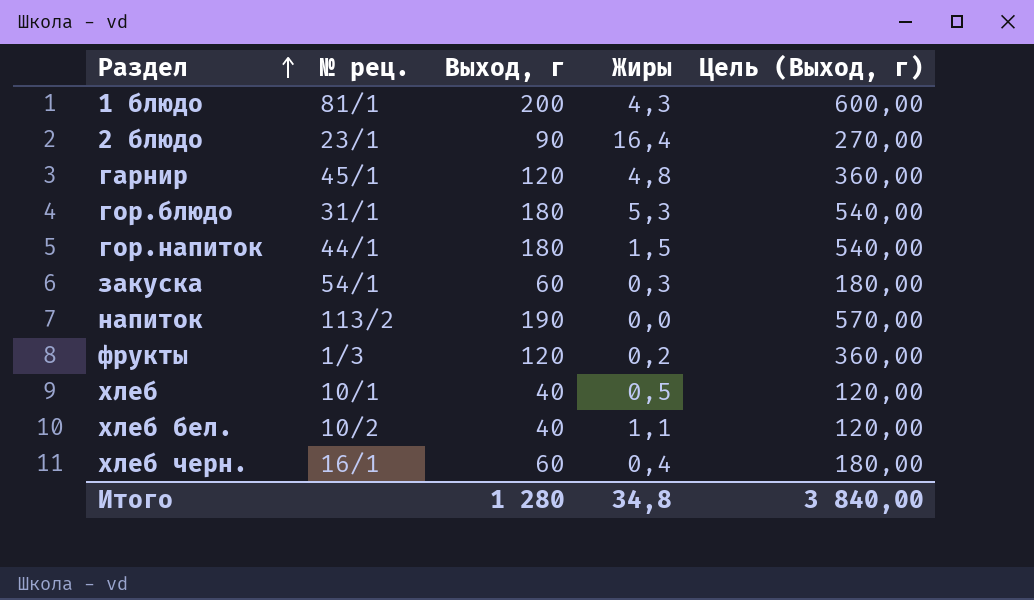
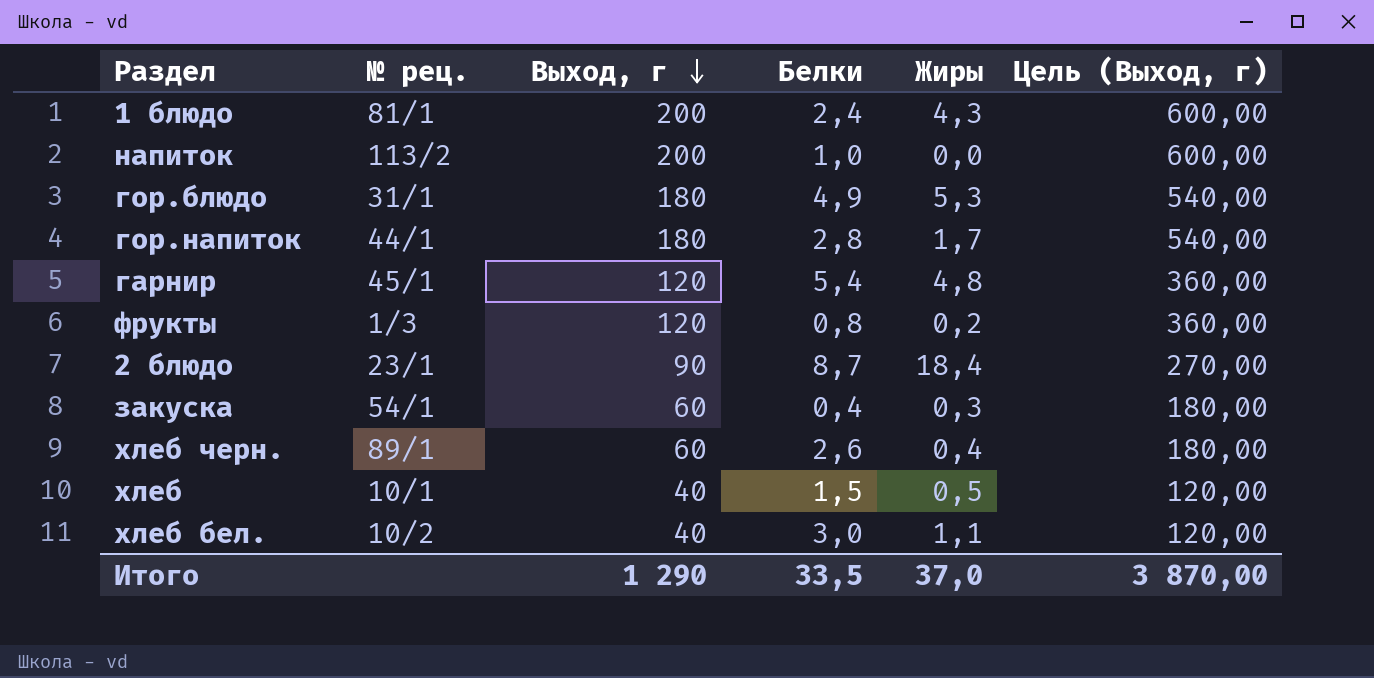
row order: Раздел ascending -> Выход, г descending
column Белки | position: none -> 4
напиток | Выход, г: 190 -> 200
напиток | Цель (Выход, г): 570,00 -> 600,00
гор.напиток | Жиры: 1,5 -> 1,7
2 блюдо | Жиры: 16,4 -> 18,4
хлеб черн. | № рец.: 16/1 -> 89/1
Итого | Выход, г: 1 280 -> 1 290
Итого | Жиры: 34,8 -> 37,0
Итого | Цель (Выход, г): 3 840,00 -> 3 870,00

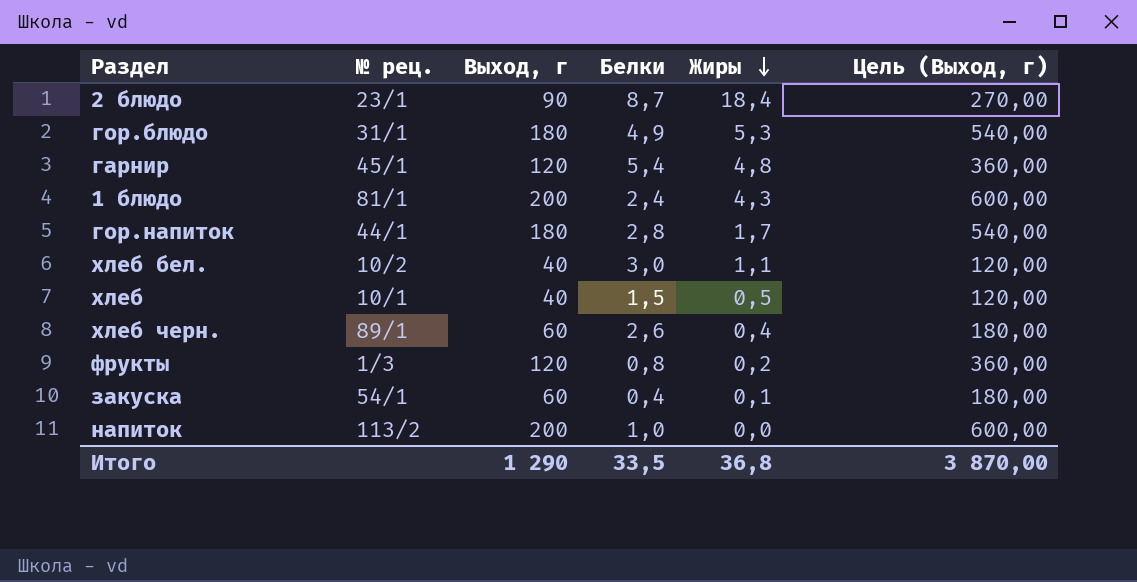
row order: Выход, г descending -> Жиры descending
закуска | Жиры: 0,3 -> 0,1
Итого | Жиры: 37,0 -> 36,8

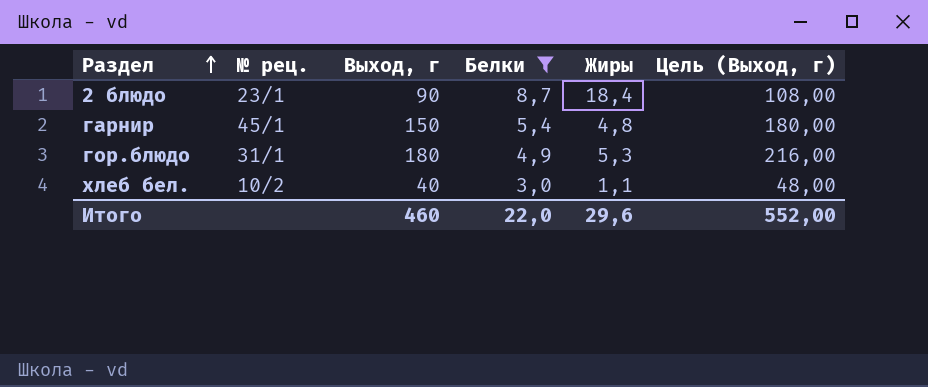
filter: none -> Белки >= 3,0
row order: Жиры descending -> Раздел ascending
column Цель (Выход, г) | formula: [Выход, г] * 3 -> [Выход, г] * 1,2
гарнир | Выход, г: 120 -> 150
Итого | Выход, г: 1 290 -> 460
Итого | Белки: 33,5 -> 22,0
Итого | Жиры: 36,8 -> 29,6
Итого | Цель (Выход, г): 3 870,00 -> 552,00

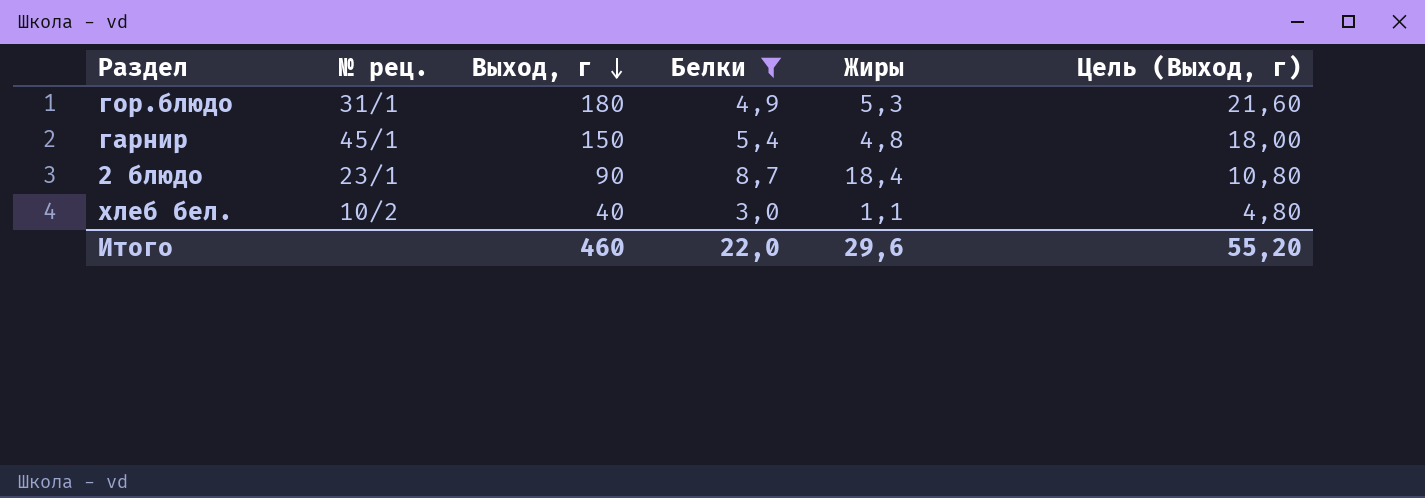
row order: Раздел ascending -> Выход, г descending
column Цель (Выход, г) | formula: [Выход, г] * 1,2 -> [Выход, г] * 0,12
Итого | Цель (Выход, г): 552,00 -> 55,20

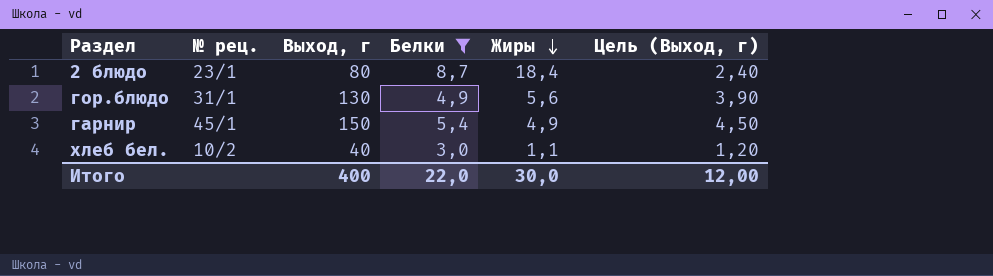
row order: Выход, г descending -> Жиры descending
column Цель (Выход, г) | formula: [Выход, г] * 0,12 -> [Выход, г] * 0,03
2 блюдо | Выход, г: 90 -> 80
гор.блюдо | Выход, г: 180 -> 130
гор.блюдо | Жиры: 5,3 -> 5,6
гарнир | Жиры: 4,8 -> 4,9
Итого | Выход, г: 460 -> 400
Итого | Жиры: 29,6 -> 30,0
Итого | Цель (Выход, г): 55,20 -> 12,00

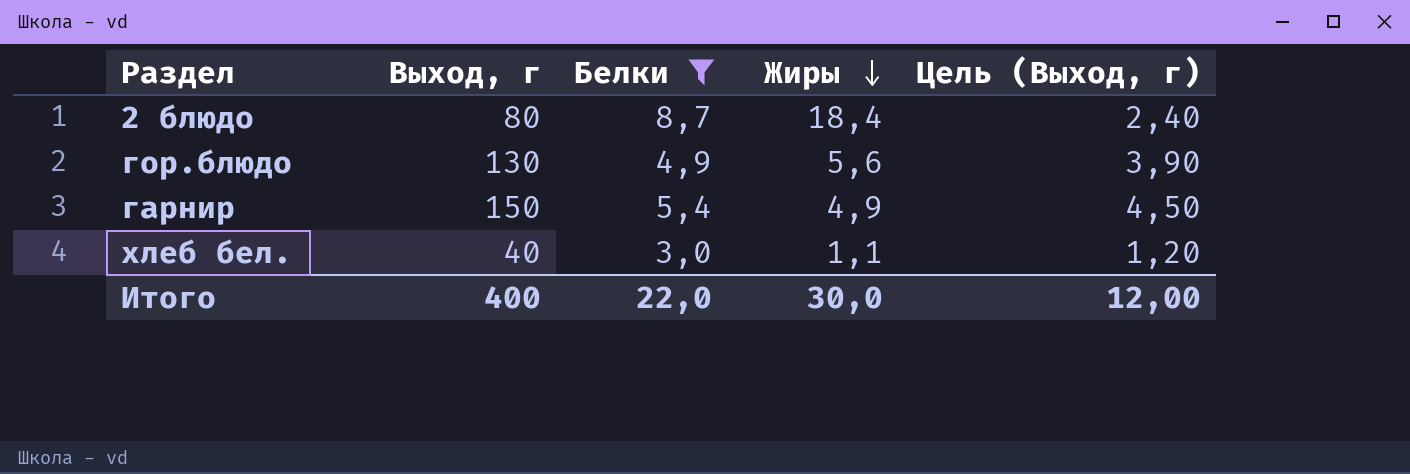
column № рец. | position: 2 -> none

